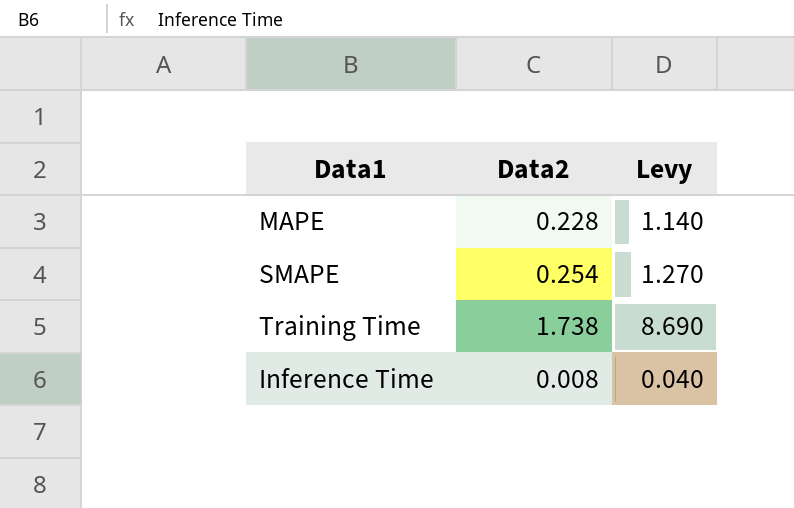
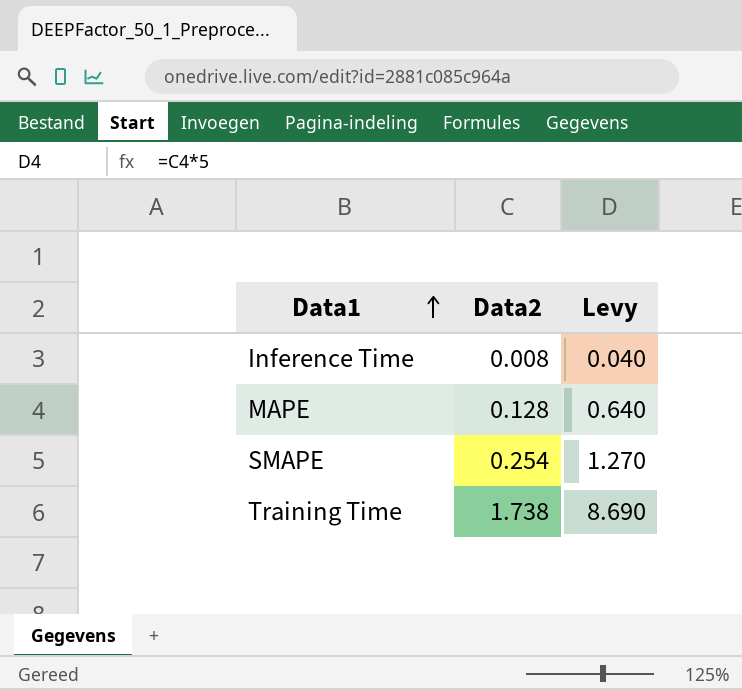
row order: none -> Data1 ascending
MAPE | Data2: 0.228 -> 0.128
MAPE | Levy: 1.140 -> 0.640

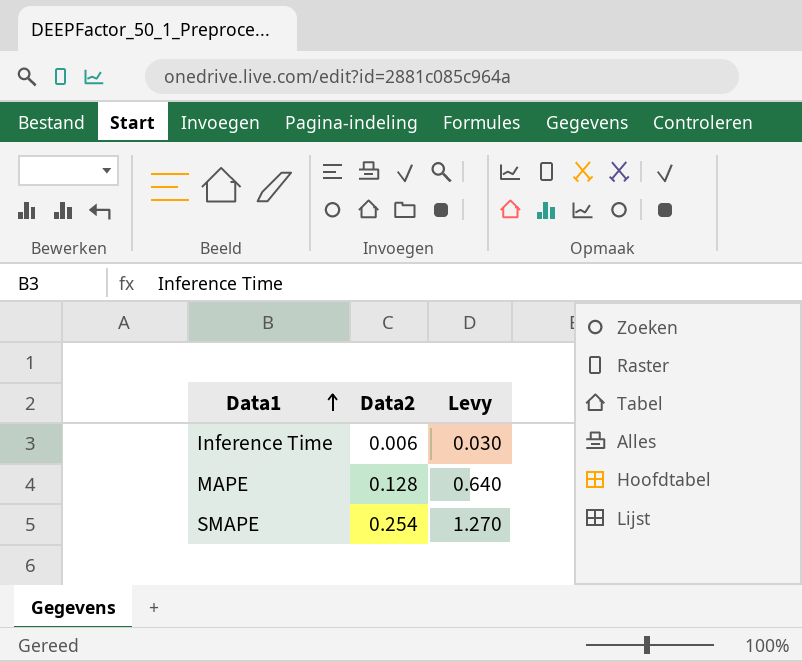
row Training Time: 1.738 | 8.690 -> none
Inference Time | Data2: 0.008 -> 0.006
Inference Time | Levy: 0.040 -> 0.030

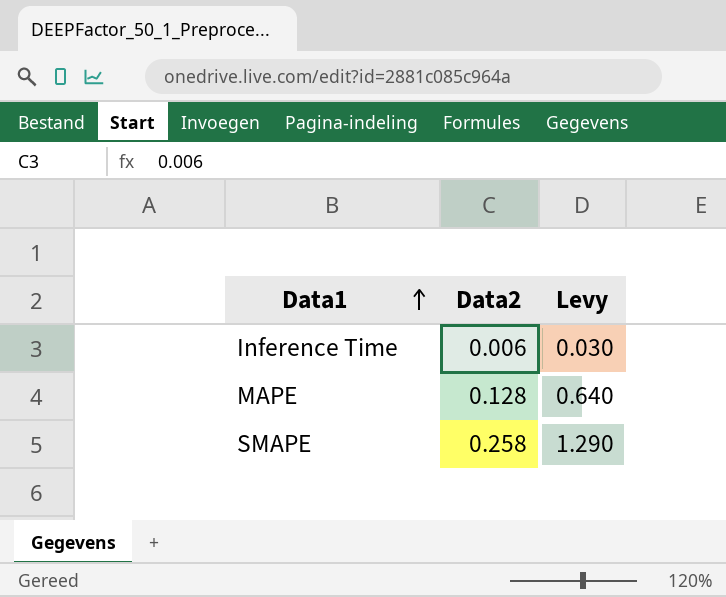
SMAPE | Data2: 0.254 -> 0.258
SMAPE | Levy: 1.270 -> 1.290

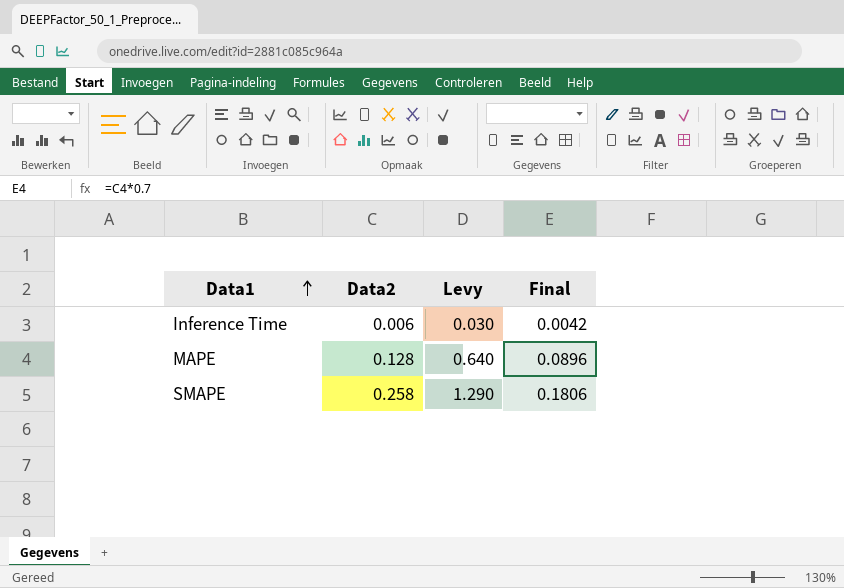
column Final | formula: none -> [Data2] * 0.7

